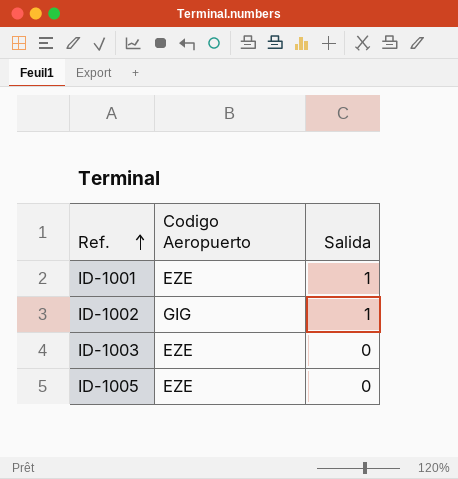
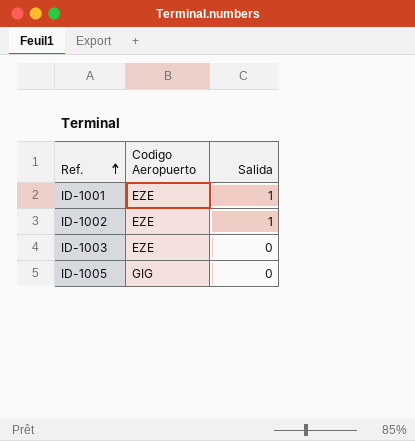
ID-1002 | Codigo Aeropuerto: GIG -> EZE
ID-1005 | Codigo Aeropuerto: EZE -> GIG

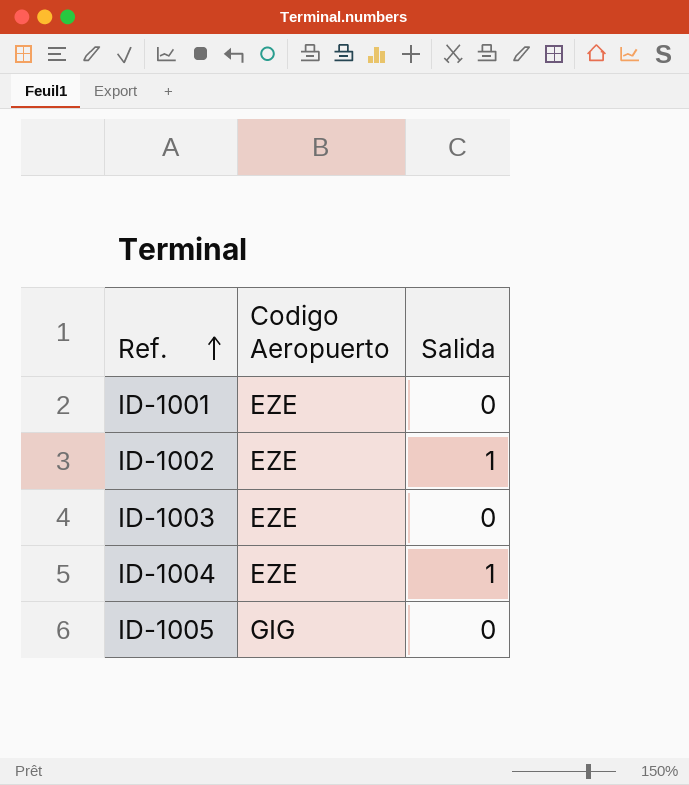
ID-1001 | Salida: 1 -> 0
row ID-1004: none -> EZE | 1

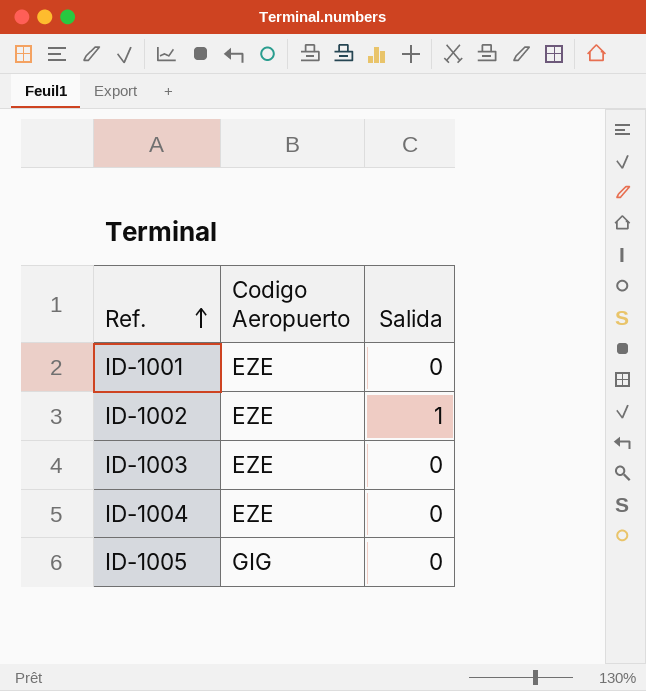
ID-1004 | Salida: 1 -> 0

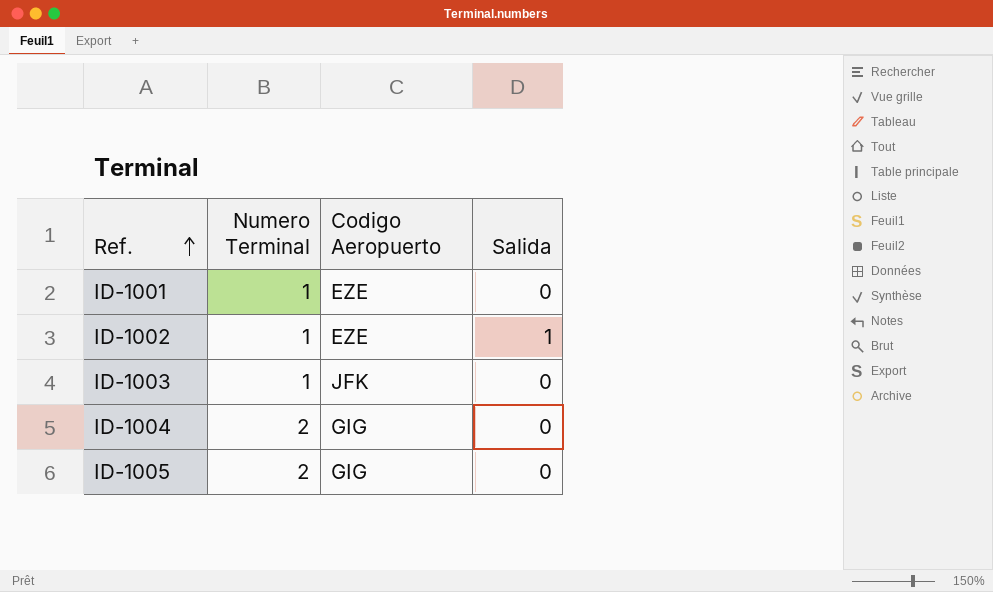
column Numero Terminal | position: none -> 2
ID-1003 | Codigo Aeropuerto: EZE -> JFK
ID-1004 | Codigo Aeropuerto: EZE -> GIG

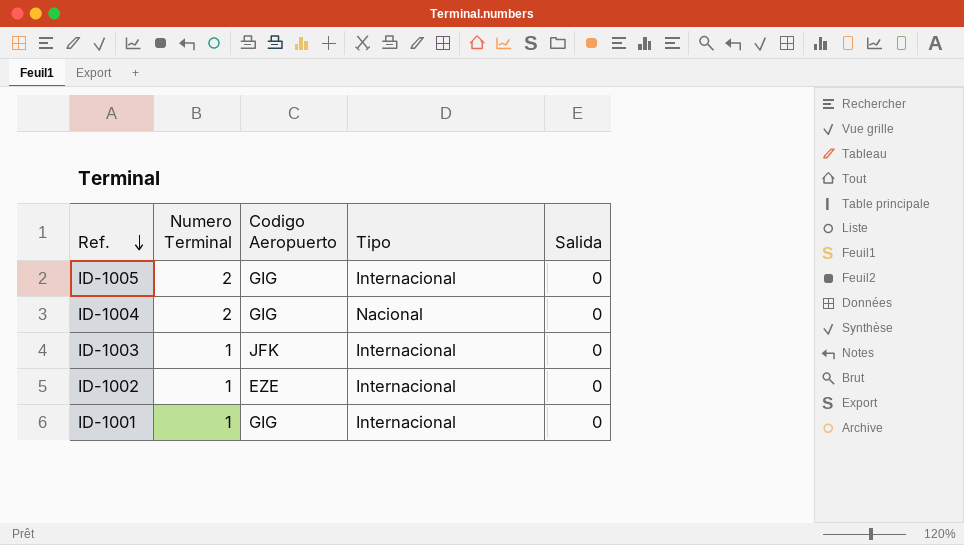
row order: Ref. ascending -> Ref. descending
column Tipo | position: none -> 4
ID-1002 | Salida: 1 -> 0
ID-1001 | Codigo Aeropuerto: EZE -> GIG

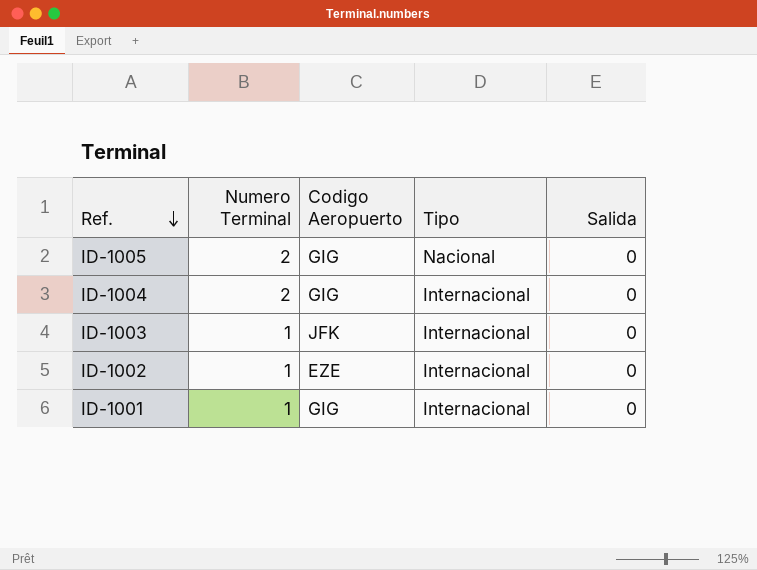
ID-1005 | Tipo: Internacional -> Nacional
ID-1004 | Tipo: Nacional -> Internacional

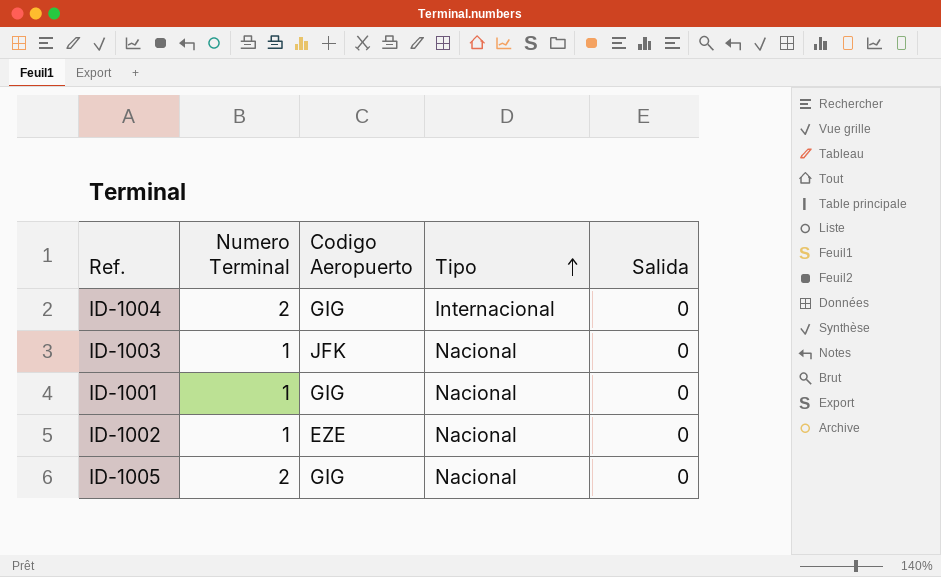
row order: Ref. descending -> Tipo ascending
ID-1003 | Tipo: Internacional -> Nacional
ID-1001 | Tipo: Internacional -> Nacional
ID-1002 | Tipo: Internacional -> Nacional

